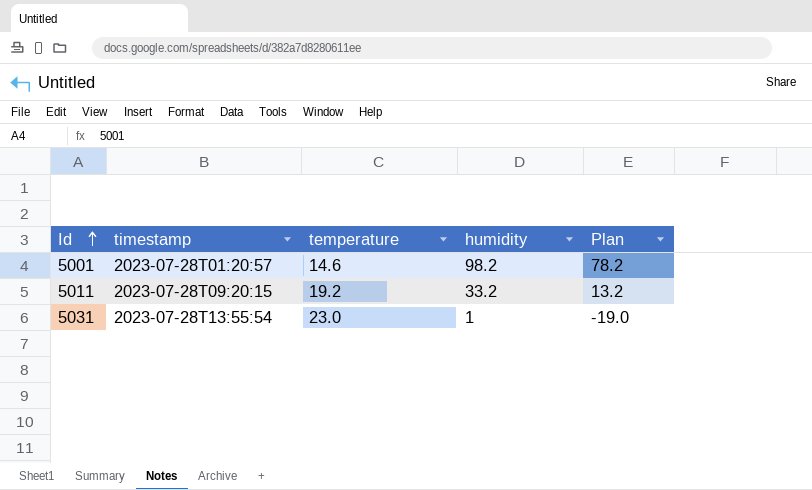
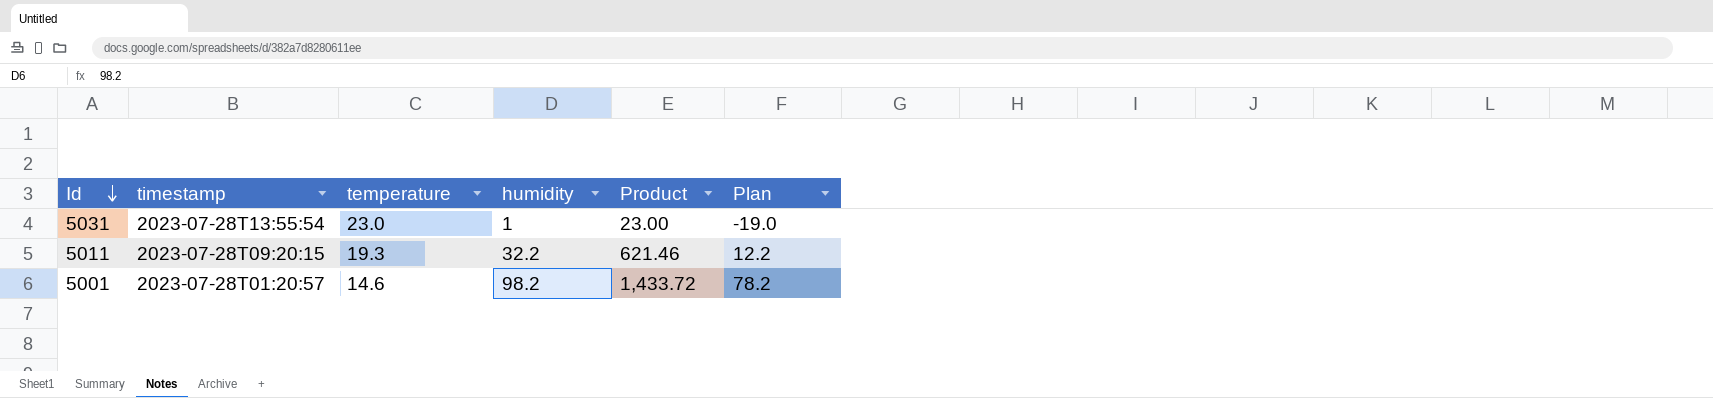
row order: Id ascending -> Id descending
column Product | formula: none -> [temperature] * [humidity]
5011 | temperature: 19.2 -> 19.3
5011 | humidity: 33.2 -> 32.2
5011 | Plan: 13.2 -> 12.2

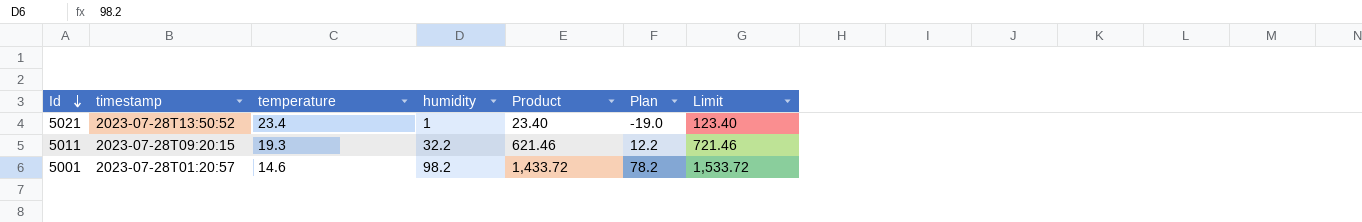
column Limit | formula: none -> [Product] + 100
row 5031: 2023-07-28T13:55:54 | 23.0 | 1 | 23.00 | -19.0 -> none
row 5021: none -> 2023-07-28T13:50:52 | 23.4 | 1 | 23.40 | -19.0 | 123.40

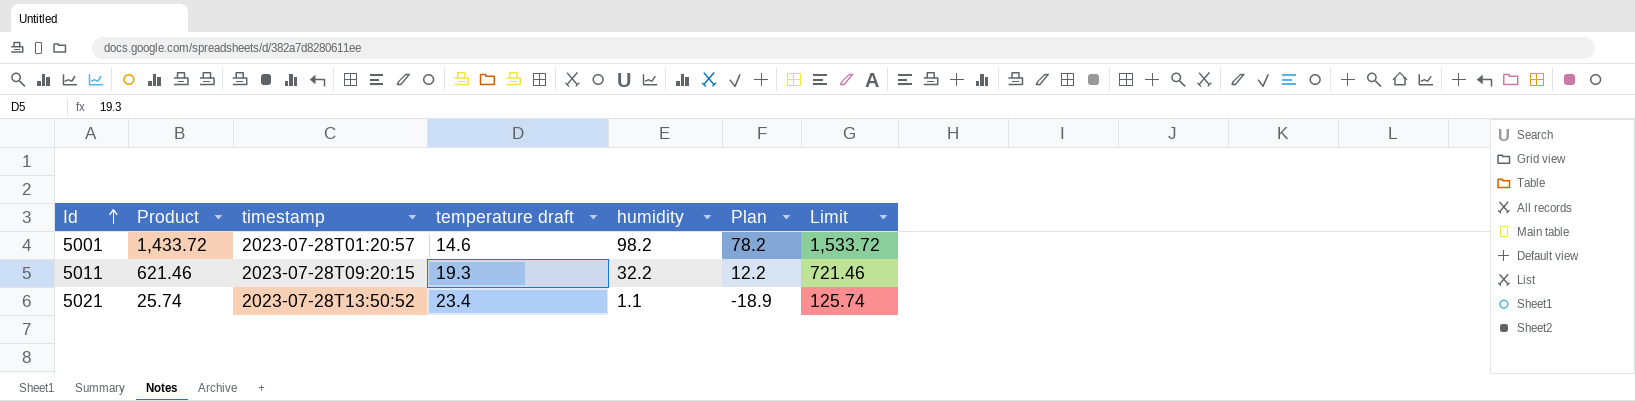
row order: Id descending -> Id ascending
column Product | position: 5 -> 2
column name: temperature -> temperature draft
5021 | Product: 23.40 -> 25.74
5021 | humidity: 1 -> 1.1
5021 | Plan: -19.0 -> -18.9
5021 | Limit: 123.40 -> 125.74

